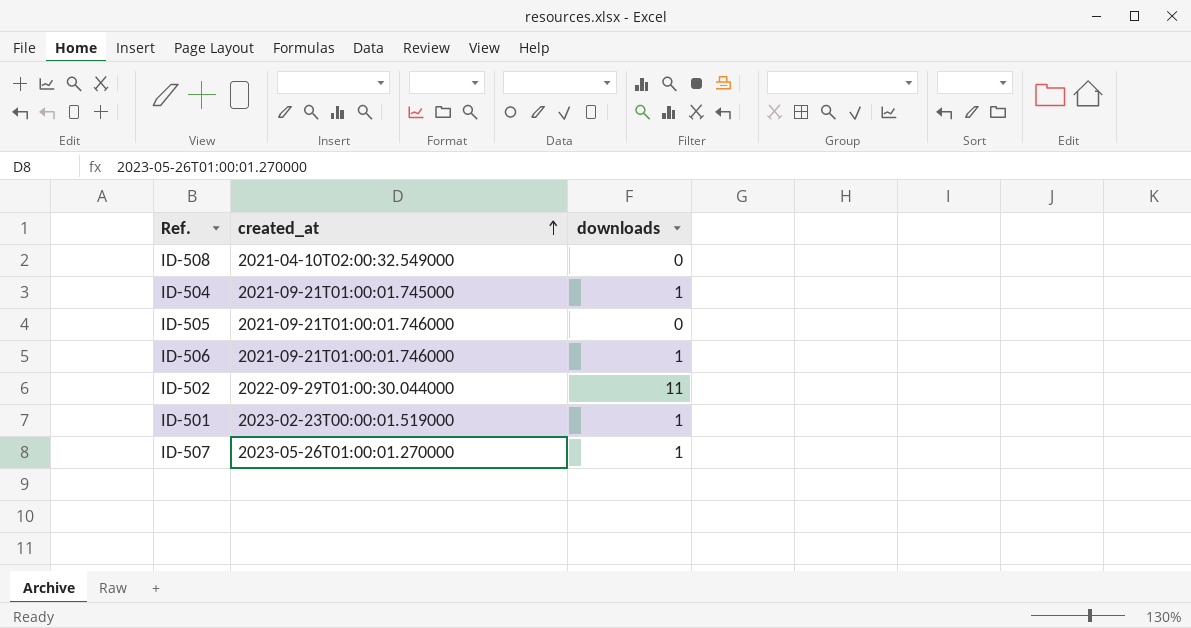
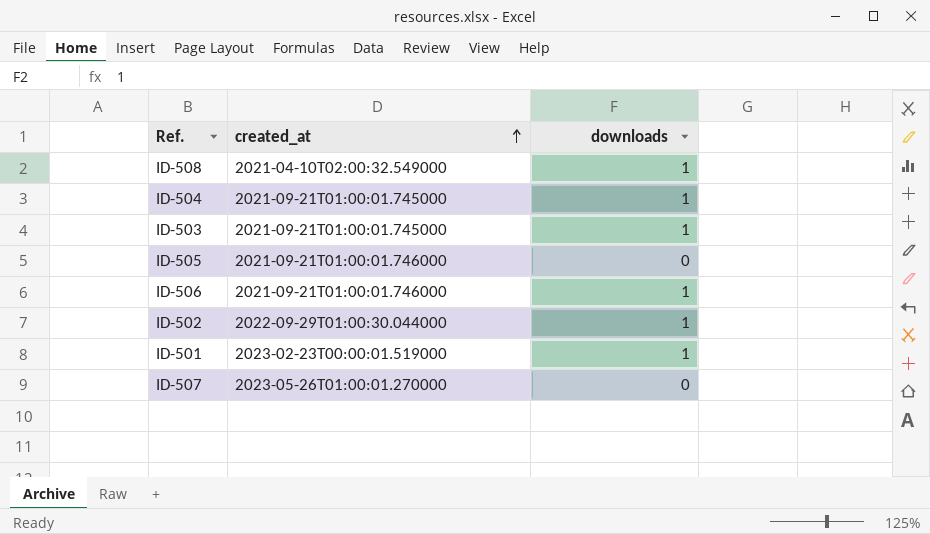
ID-508 | downloads: 0 -> 1
row ID-503: none -> 2021-09-21T01:00:01.745000 | 1
ID-502 | downloads: 11 -> 1
ID-507 | downloads: 1 -> 0

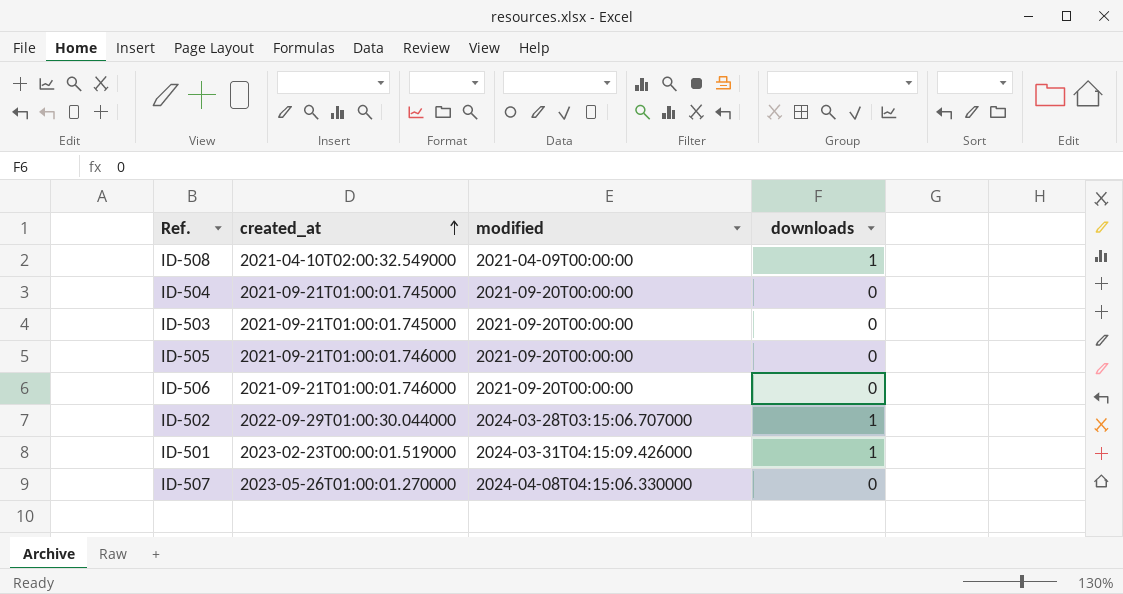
column modified | position: none -> 3
ID-504 | downloads: 1 -> 0
ID-503 | downloads: 1 -> 0
ID-506 | downloads: 1 -> 0

